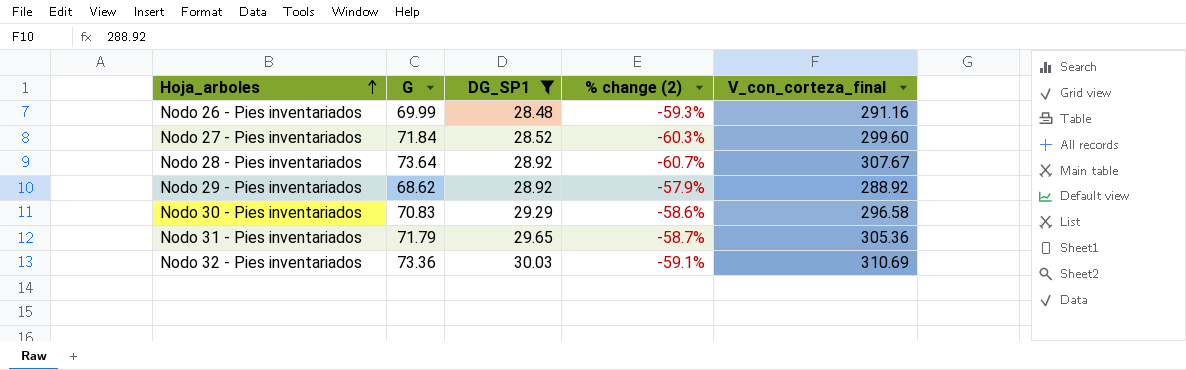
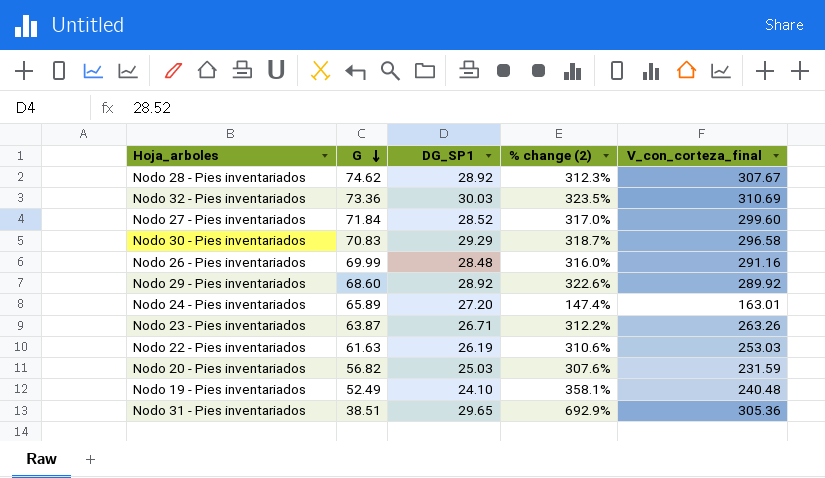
filter: DG_SP1 >= 28.48 -> none
row order: Hoja_arboles ascending -> G descending
column % change (2) | formula: ([DG_SP1] - [G]) / [G] -> ([V_con_corteza_final] - [G]) / [G]
Nodo 28 - Pies inventariados | G: 73.64 -> 74.62
Nodo 29 - Pies inventariados | G: 68.62 -> 68.60
Nodo 29 - Pies inventariados | V_con_corteza_final: 288.92 -> 289.92
Nodo 31 - Pies inventariados | G: 71.79 -> 38.51

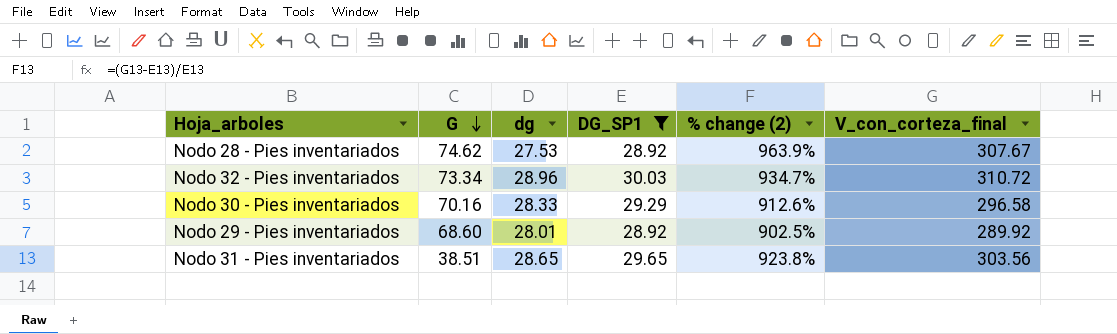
filter: none -> DG_SP1 >= 28.92
column dg | position: none -> 3
column % change (2) | formula: ([V_con_corteza_final] - [G]) / [G] -> ([V_con_corteza_final] - [DG_SP1]) / [DG_SP1]
Nodo 32 - Pies inventariados | G: 73.36 -> 73.34
Nodo 32 - Pies inventariados | V_con_corteza_final: 310.69 -> 310.72
Nodo 30 - Pies inventariados | G: 70.83 -> 70.16
Nodo 31 - Pies inventariados | V_con_corteza_final: 305.36 -> 303.56

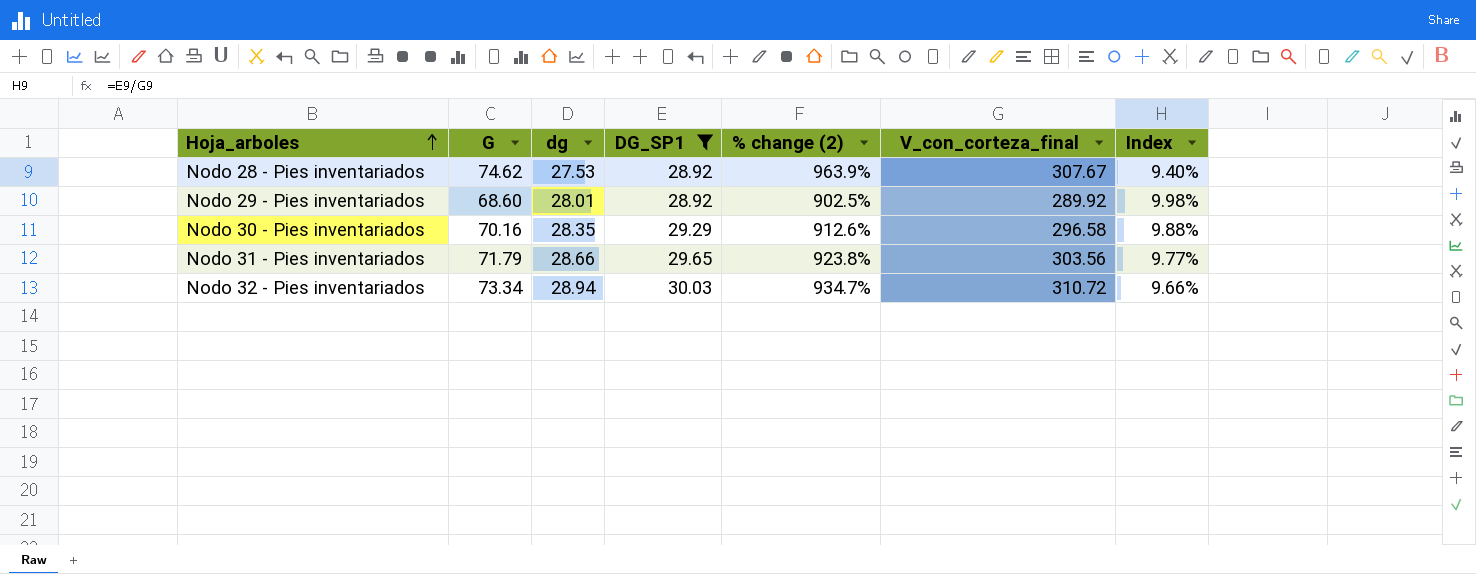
row order: G descending -> Hoja_arboles ascending
column Index | formula: none -> [DG_SP1] / [V_con_corteza_final]
Nodo 30 - Pies inventariados | dg: 28.33 -> 28.35
Nodo 31 - Pies inventariados | G: 38.51 -> 71.79
Nodo 31 - Pies inventariados | dg: 28.65 -> 28.66
Nodo 32 - Pies inventariados | dg: 28.96 -> 28.94

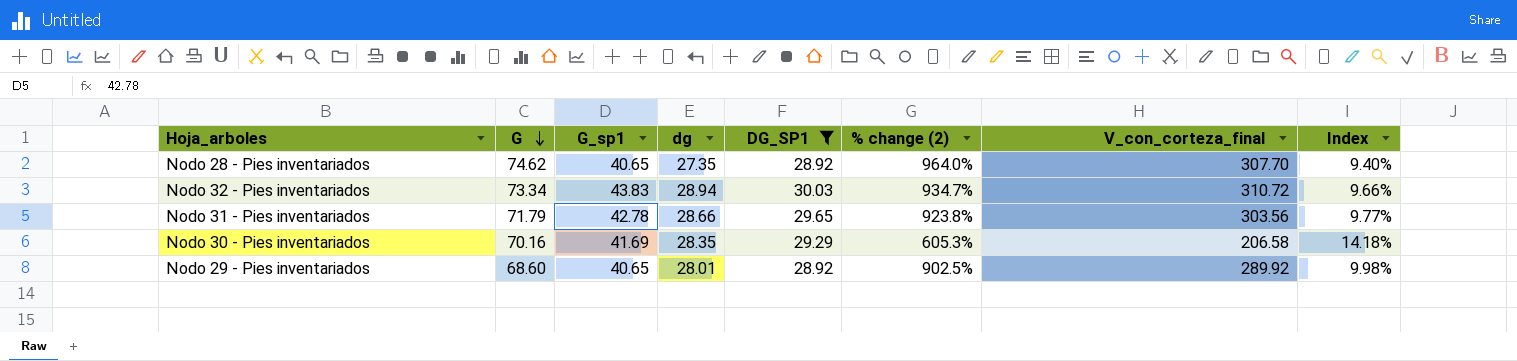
row order: Hoja_arboles ascending -> G descending
column G_sp1 | position: none -> 3
Nodo 28 - Pies inventariados | dg: 27.53 -> 27.35
Nodo 28 - Pies inventariados | % change (2): 963.9% -> 964.0%
Nodo 28 - Pies inventariados | V_con_corteza_final: 307.67 -> 307.70
Nodo 30 - Pies inventariados | % change (2): 912.6% -> 605.3%
Nodo 30 - Pies inventariados | V_con_corteza_final: 296.58 -> 206.58
Nodo 30 - Pies inventariados | Index: 9.88% -> 14.18%

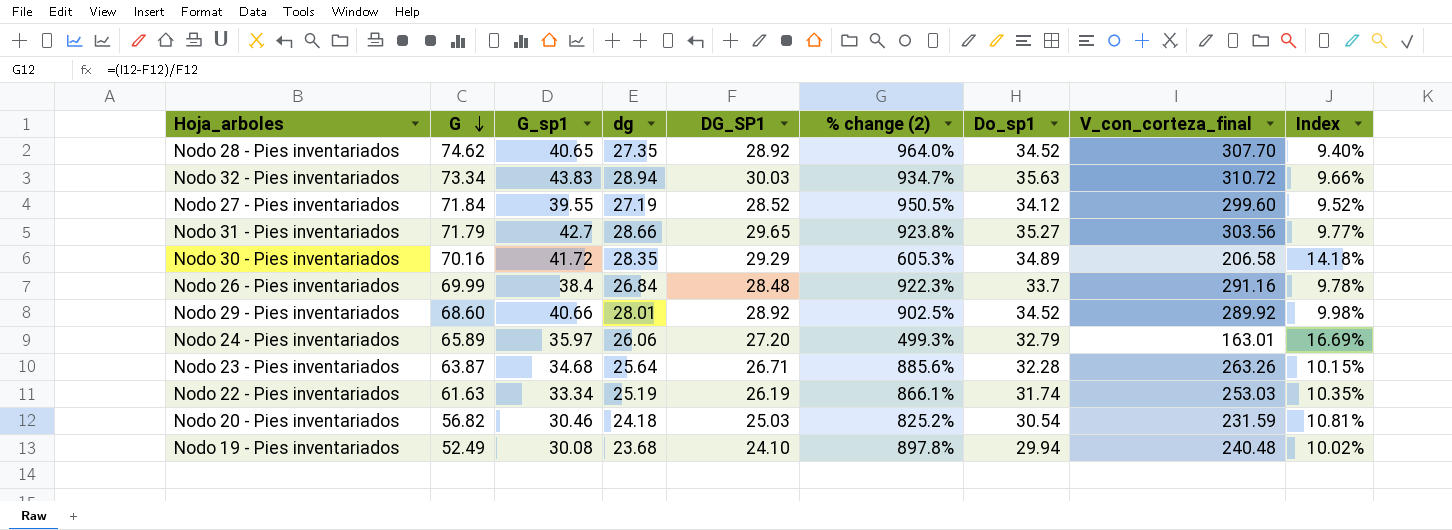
filter: DG_SP1 >= 28.92 -> none
column Do_sp1 | position: none -> 7
Nodo 31 - Pies inventariados | G_sp1: 42.78 -> 42.7
Nodo 30 - Pies inventariados | G_sp1: 41.69 -> 41.72
Nodo 29 - Pies inventariados | G_sp1: 40.65 -> 40.66

